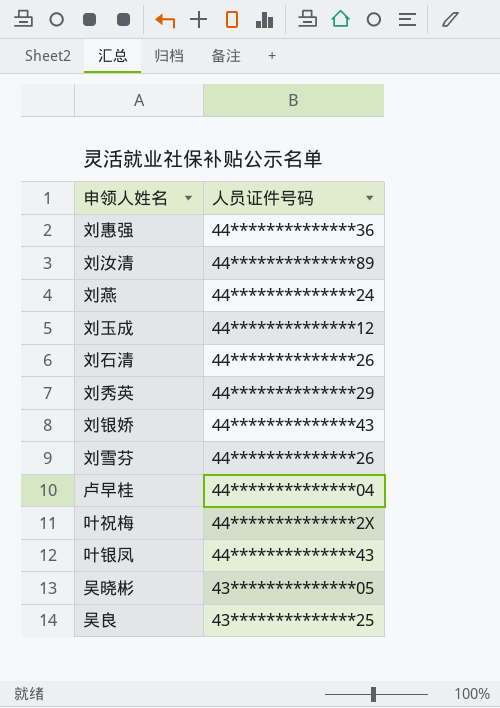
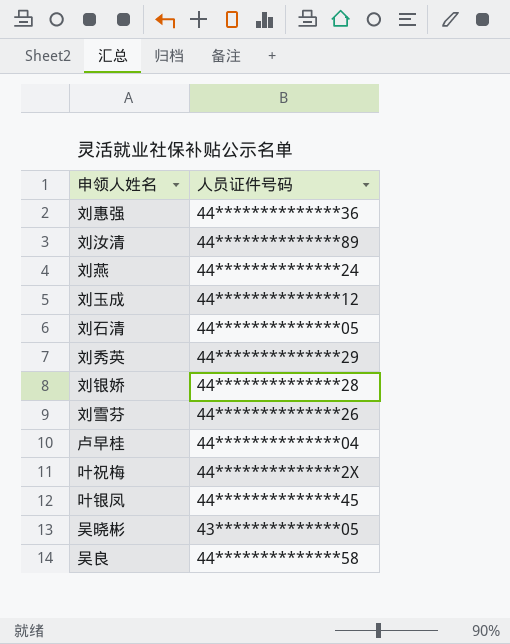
刘石清 | 人员证件号码: 44**************26 -> 44**************05
刘银娇 | 人员证件号码: 44**************43 -> 44**************28
叶银凤 | 人员证件号码: 44**************43 -> 44**************45
吴良 | 人员证件号码: 43**************25 -> 44**************58

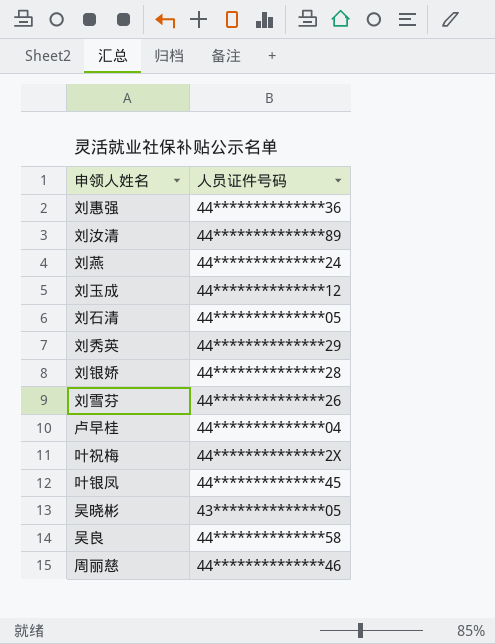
row 周丽慈: none -> 44**************46

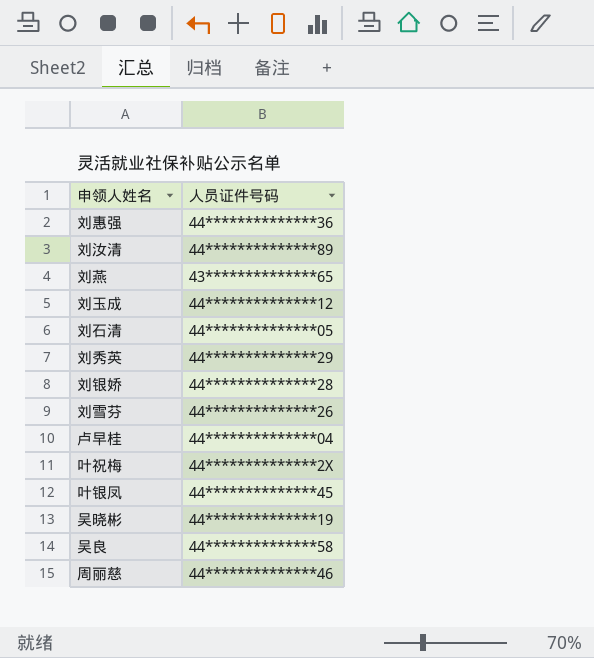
刘燕 | 人员证件号码: 44**************24 -> 43**************65
吴晓彬 | 人员证件号码: 43**************05 -> 44**************19

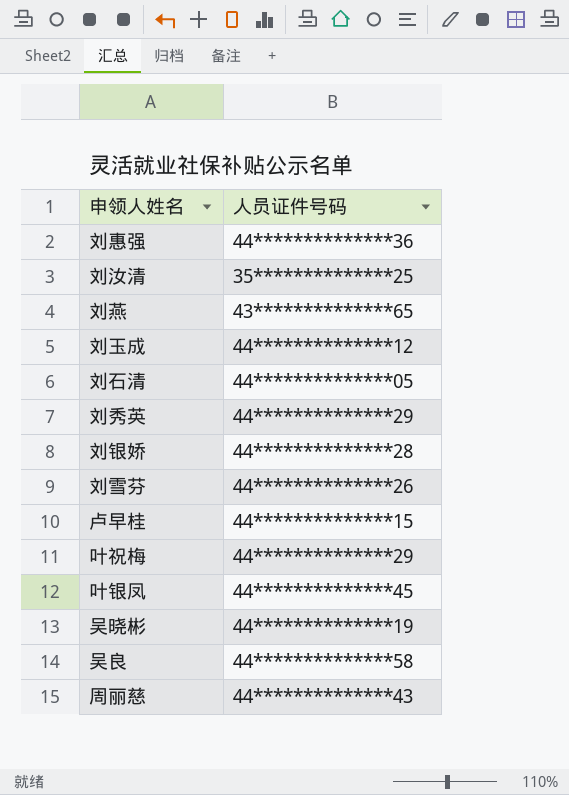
刘汝清 | 人员证件号码: 44**************89 -> 35**************25
卢早桂 | 人员证件号码: 44**************04 -> 44**************15
叶祝梅 | 人员证件号码: 44**************2X -> 44**************29
周丽慈 | 人员证件号码: 44**************46 -> 44**************43

